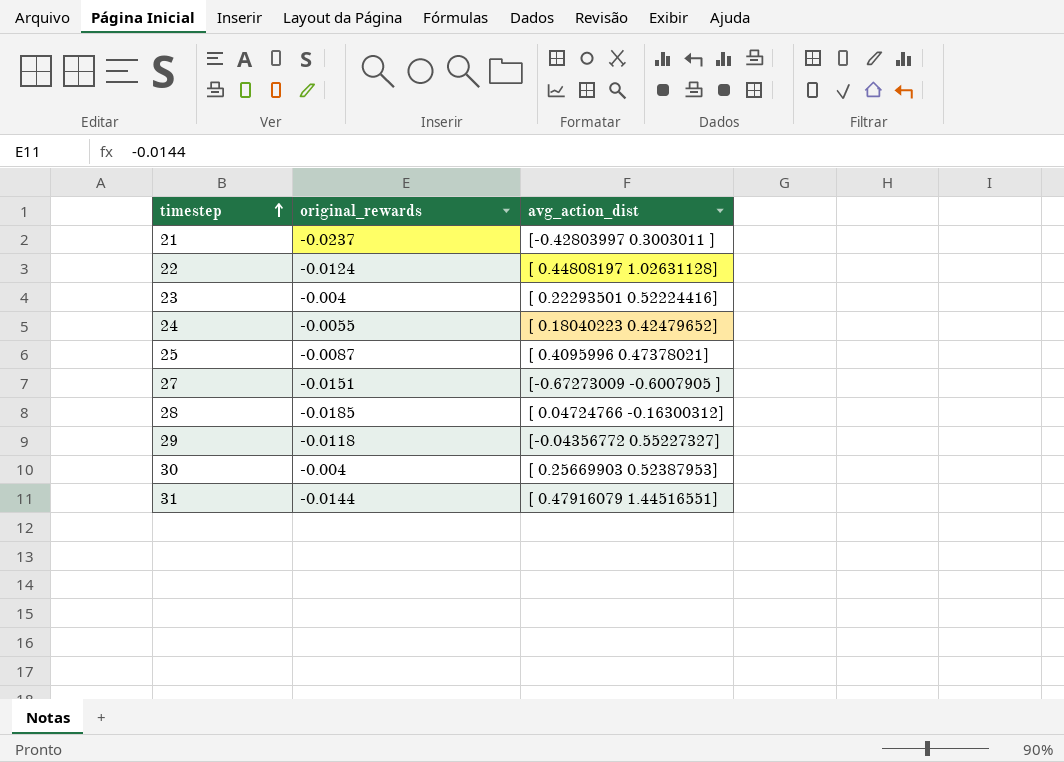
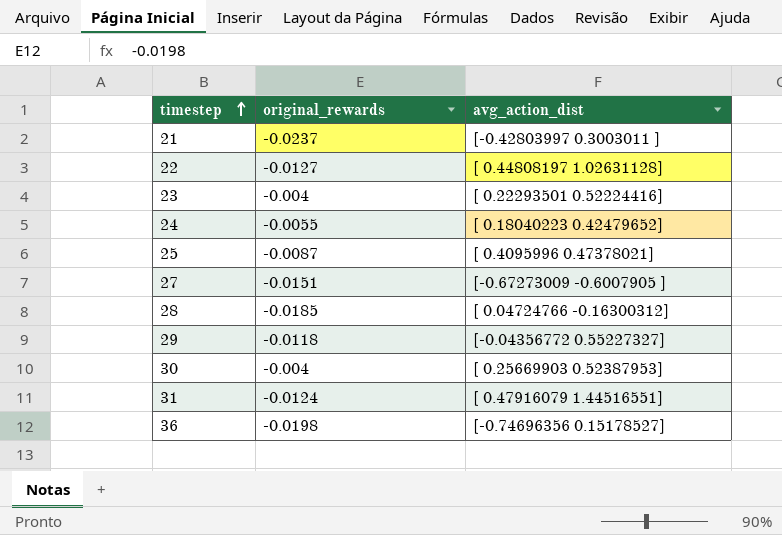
22 | original_rewards: -0.0124 -> -0.0127
31 | original_rewards: -0.0144 -> -0.0124
row 36: none -> -0.0198 | [-0.74696356 0.15178527]

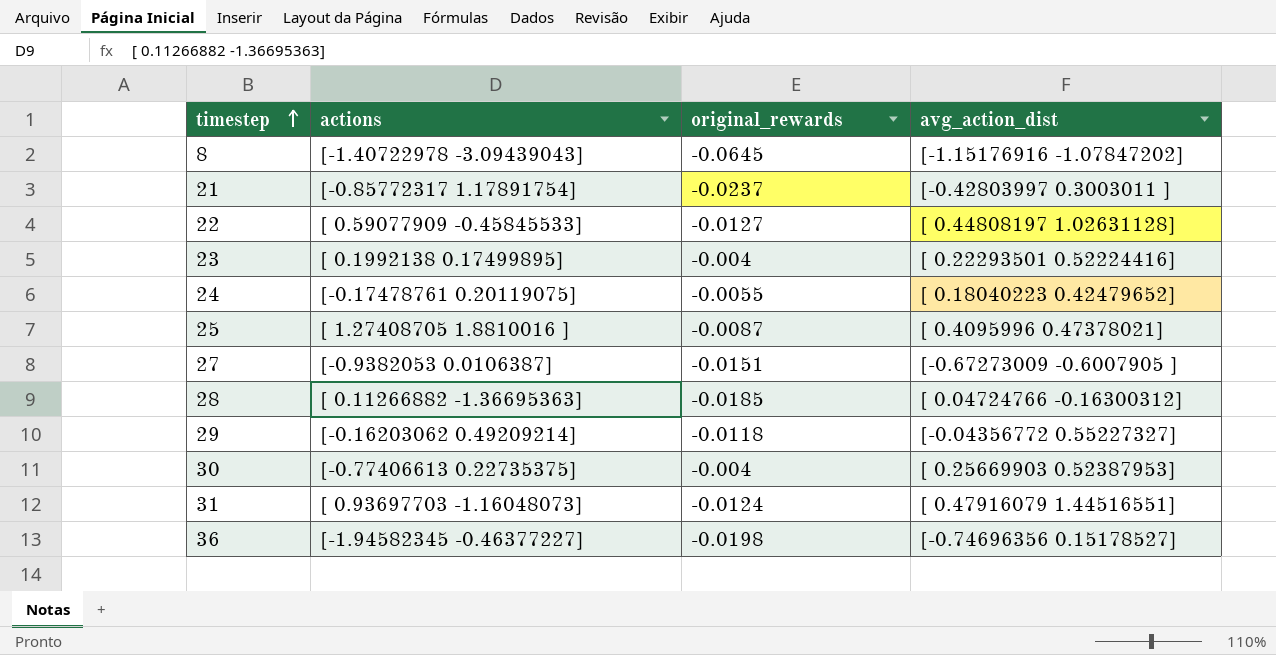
column actions | position: none -> 2
row 8: none -> [-1.40722978 -3.09439043] | -0.0645 | [-1.15176916 -1.07847202]

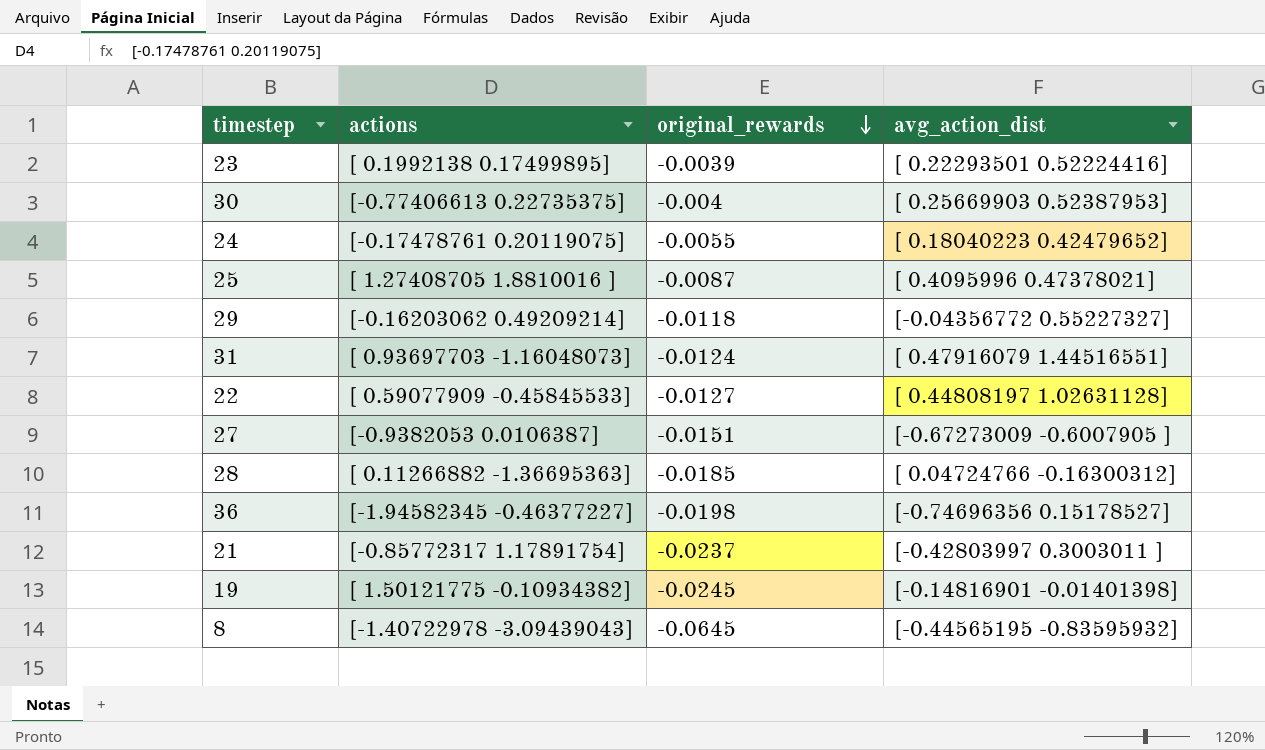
row order: timestep ascending -> original_rewards descending
23 | original_rewards: -0.004 -> -0.0039
row 19: none -> [ 1.50121775 -0.10934382] | -0.0245 | [-0.14816901 -0.01401398]
8 | avg_action_dist: [-1.15176916 -1.07847202] -> [-0.44565195 -0.83595932]

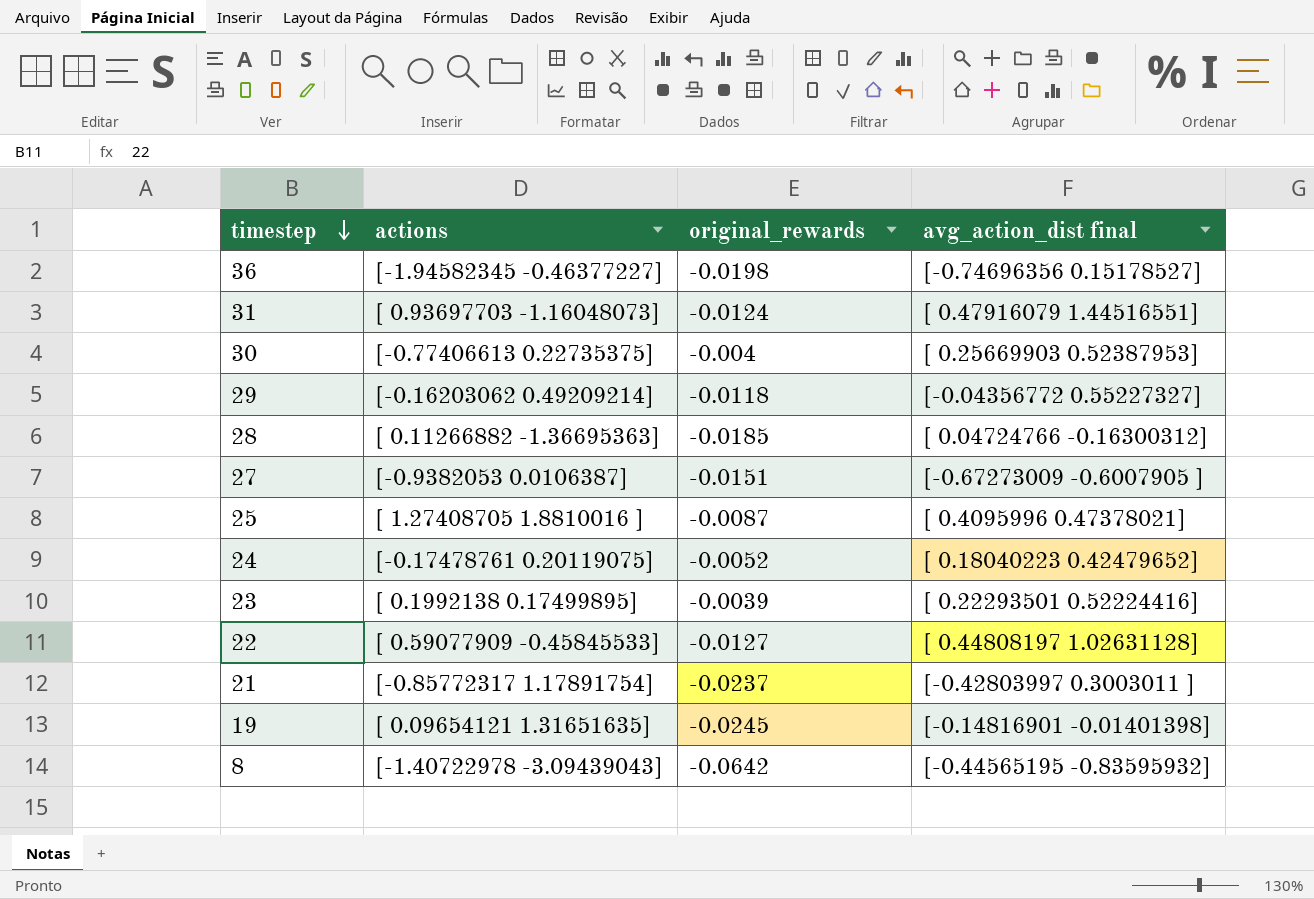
row order: original_rewards descending -> timestep descending
column name: avg_action_dist -> avg_action_dist final
24 | original_rewards: -0.0055 -> -0.0052
19 | actions: [ 1.50121775 -0.10934382] -> [ 0.09654121 1.31651635]
8 | original_rewards: -0.0645 -> -0.0642

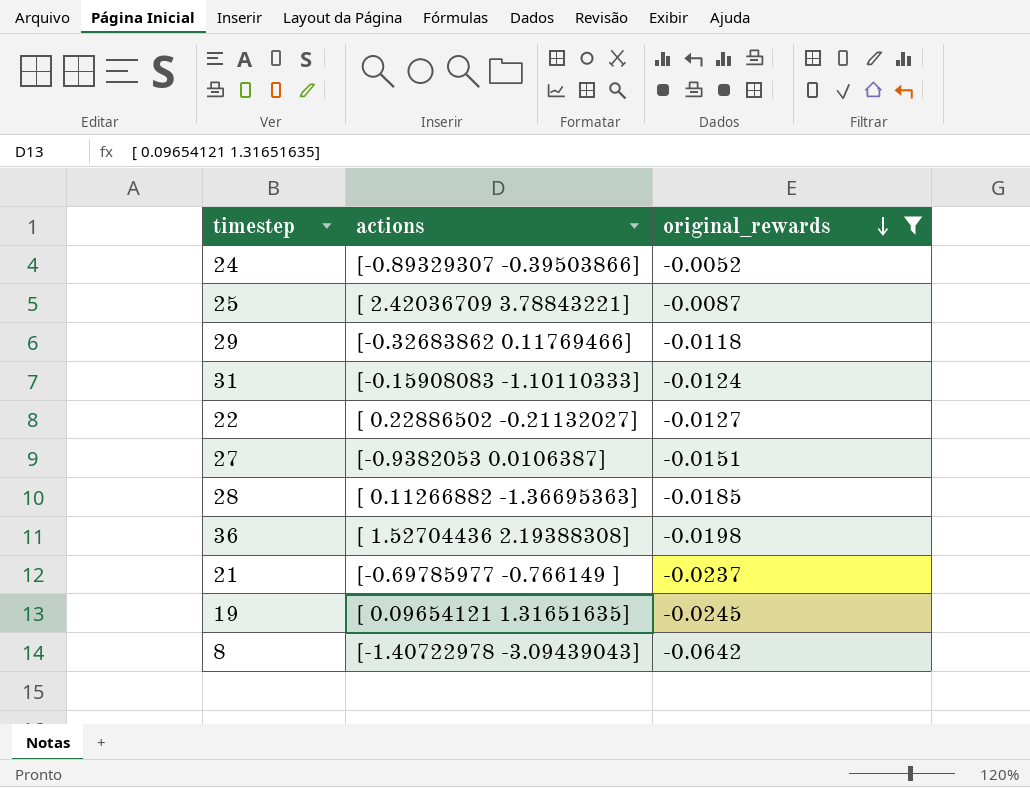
filter: none -> original_rewards <= -0.0052
row order: timestep descending -> original_rewards descending
column avg_action_dist final | position: 4 -> none
24 | actions: [-0.17478761 0.20119075] -> [-0.89329307 -0.39503866]
25 | actions: [ 1.27408705 1.8810016 ] -> [ 2.42036709 3.78843221]
29 | actions: [-0.16203062 0.49209214] -> [-0.32683862 0.11769466]
31 | actions: [ 0.93697703 -1.16048073] -> [-0.15908083 -1.10110333]
22 | actions: [ 0.59077909 -0.45845533] -> [ 0.22886502 -0.21132027]
36 | actions: [-1.94582345 -0.46377227] -> [ 1.52704436 2.19388308]
21 | actions: [-0.85772317 1.17891754] -> [-0.69785977 -0.766149 ]

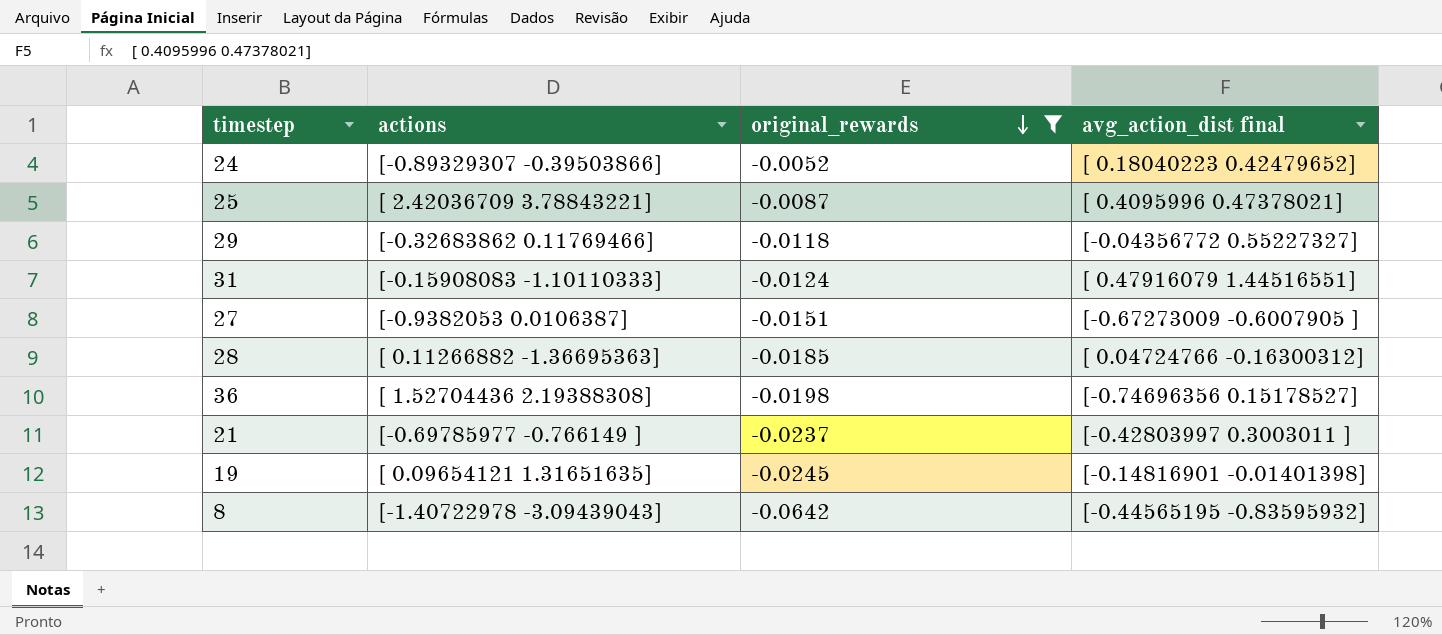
column avg_action_dist final | position: none -> 4
row 22: [ 0.22886502 -0.21132027] | -0.0127 -> none

